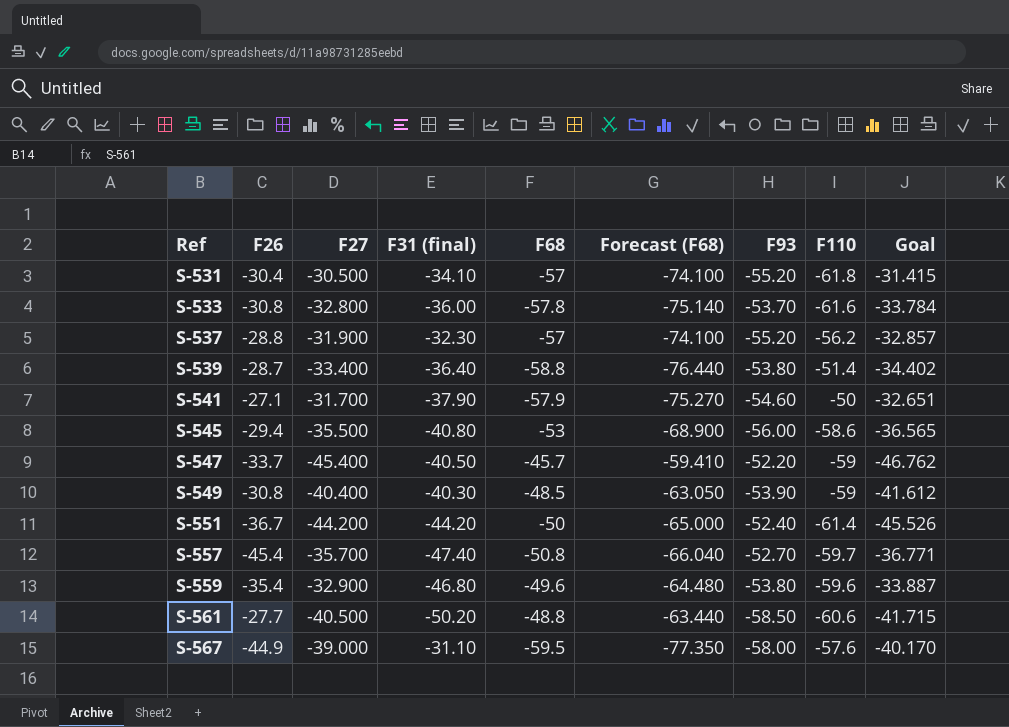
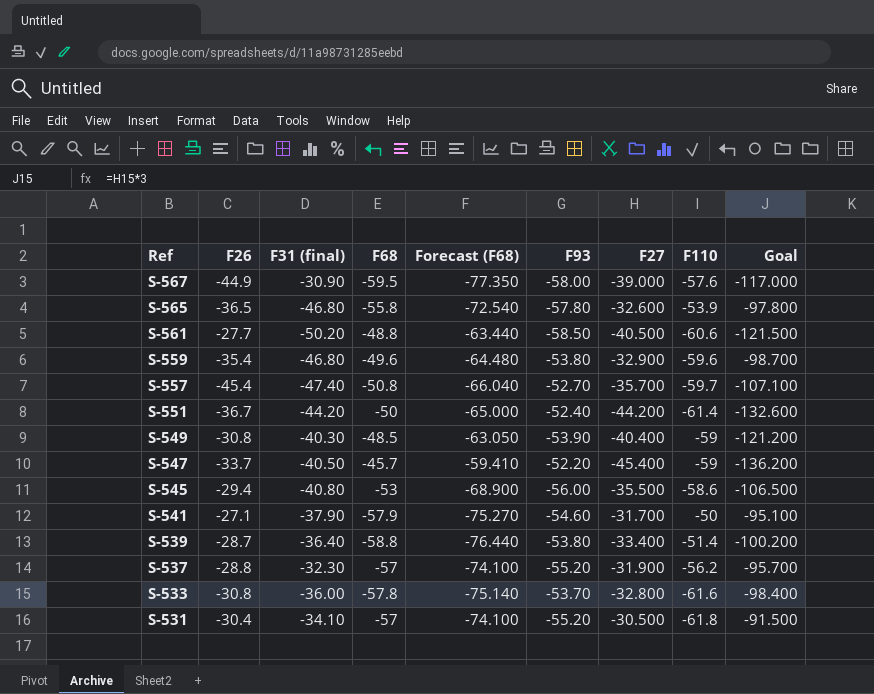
row order: Ref ascending -> Ref descending
column F27 | position: 3 -> 7
column Goal | formula: [F27] * 1.03 -> [F27] * 3
S-567 | F31 (final): -31.10 -> -30.90
row S-565: none -> -36.5 | -46.80 | -55.8 | -72.540 | -57.80 | -32.600 | -53.9 | -97.800

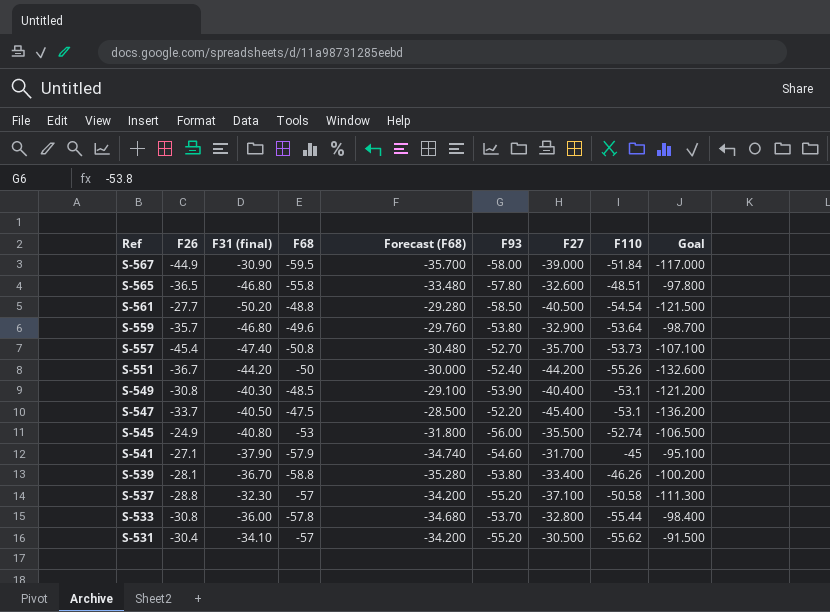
column Forecast (F68) | formula: [F68] * 1.3 -> [F68] * 0.6
S-567 | F110: -57.6 -> -51.84
S-565 | F110: -53.9 -> -48.51
S-561 | F110: -60.6 -> -54.54
S-559 | F26: -35.4 -> -35.7
S-559 | F110: -59.6 -> -53.64
S-557 | F110: -59.7 -> -53.73
S-551 | F110: -61.4 -> -55.26
S-549 | F110: -59 -> -53.1
S-547 | F68: -45.7 -> -47.5
S-547 | F110: -59 -> -53.1
S-545 | F26: -29.4 -> -24.9
S-545 | F110: -58.6 -> -52.74
S-541 | F110: -50 -> -45
S-539 | F26: -28.7 -> -28.1
S-539 | F31 (final): -36.40 -> -36.70
S-539 | F110: -51.4 -> -46.26
S-537 | F27: -31.900 -> -37.100
S-537 | F110: -56.2 -> -50.58
S-537 | Goal: -95.700 -> -111.300
S-533 | F110: -61.6 -> -55.44
S-531 | F110: -61.8 -> -55.62

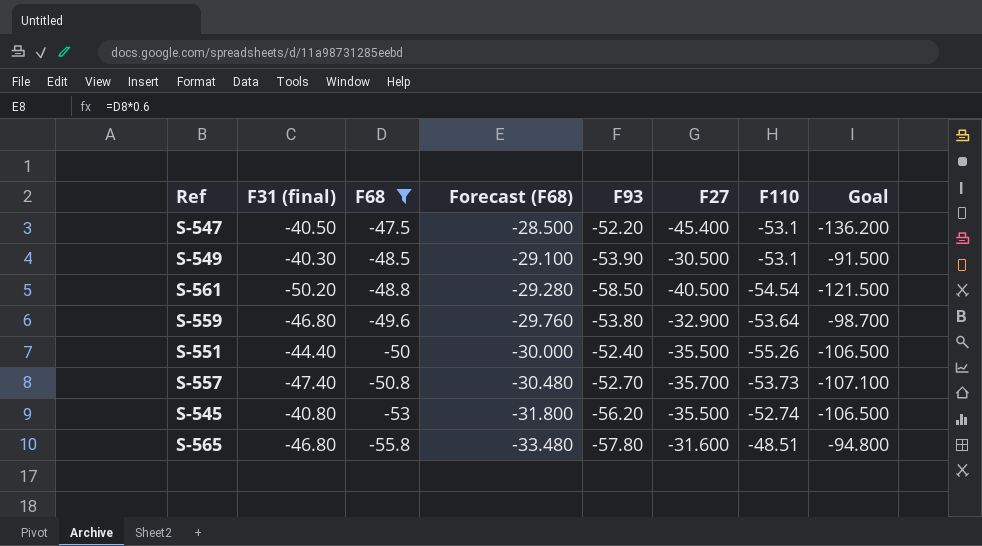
filter: none -> F68 >= -55.8
row order: Ref descending -> F68 descending
column F26 | position: 2 -> none
S-549 | F27: -40.400 -> -30.500
S-549 | Goal: -121.200 -> -91.500
S-551 | F31 (final): -44.20 -> -44.40
S-551 | F27: -44.200 -> -35.500
S-551 | Goal: -132.600 -> -106.500
S-545 | F93: -56.00 -> -56.20
S-565 | F27: -32.600 -> -31.600
S-565 | Goal: -97.800 -> -94.800

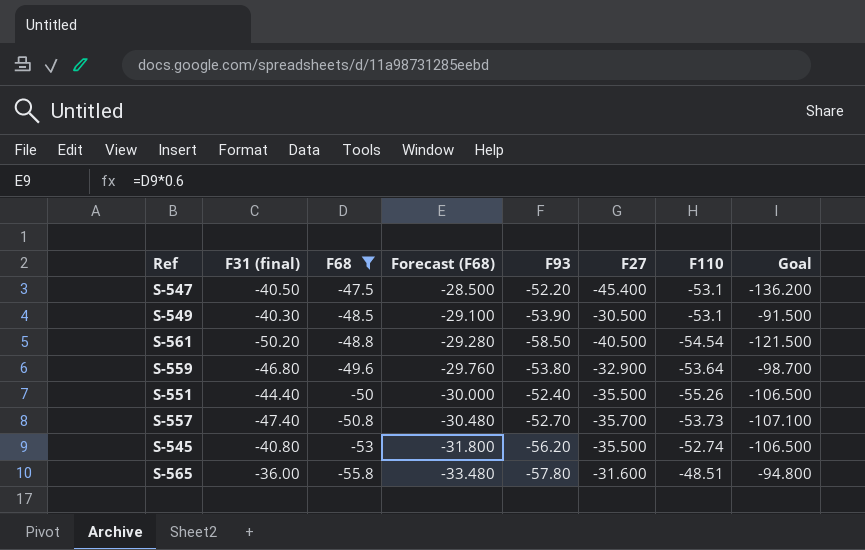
S-565 | F31 (final): -46.80 -> -36.00

